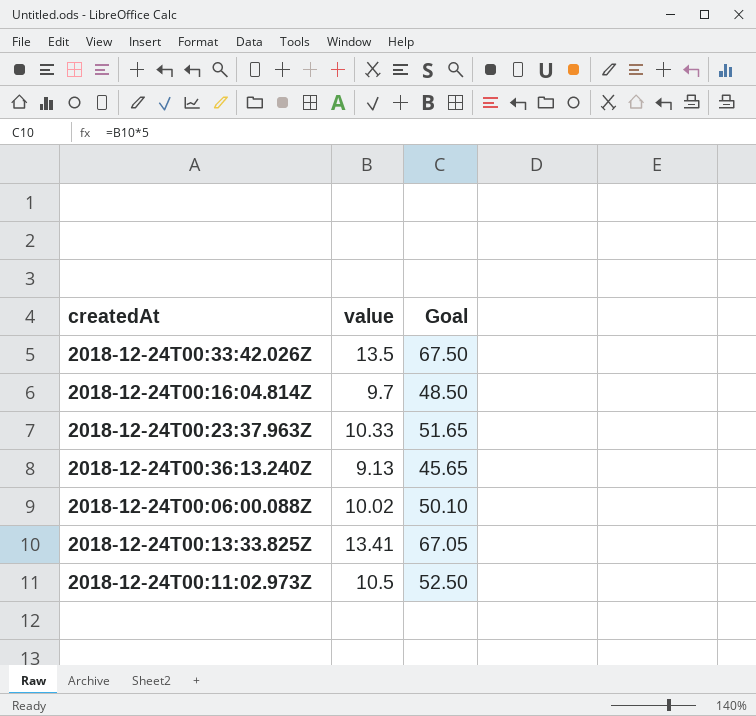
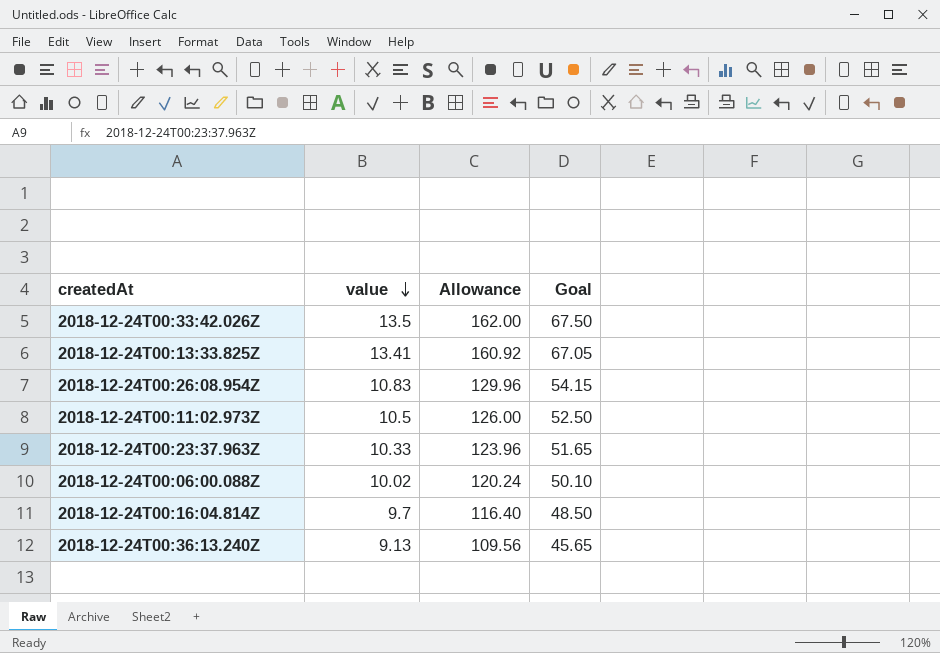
row order: none -> value descending
column Allowance | formula: none -> [value] * 12
row 2018-12-24T00:26:08.954Z: none -> 10.83 | 129.96 | 54.15

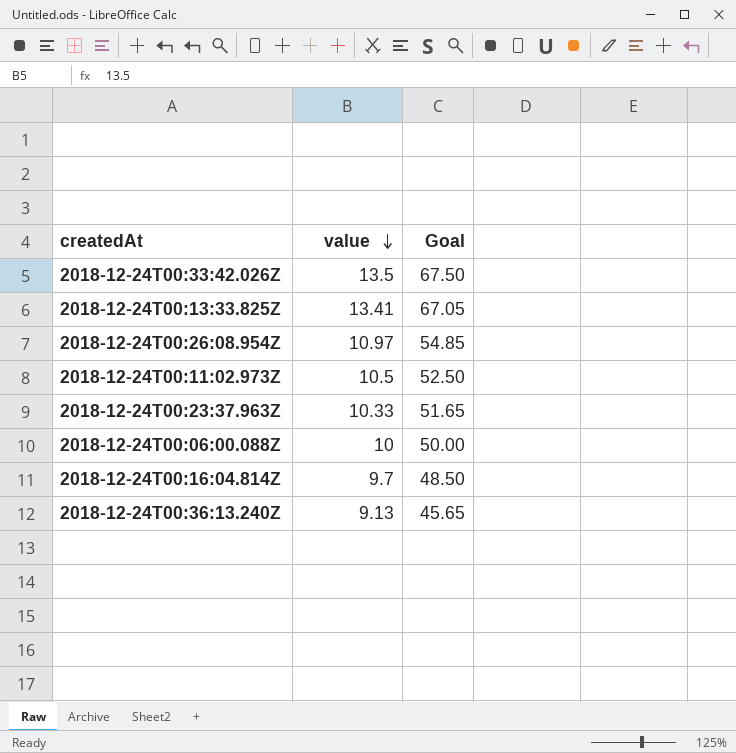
column Allowance | formula: [value] * 12 -> none
2018-12-24T00:26:08.954Z | value: 10.83 -> 10.97
2018-12-24T00:26:08.954Z | Goal: 54.15 -> 54.85
2018-12-24T00:06:00.088Z | value: 10.02 -> 10
2018-12-24T00:06:00.088Z | Goal: 50.10 -> 50.00

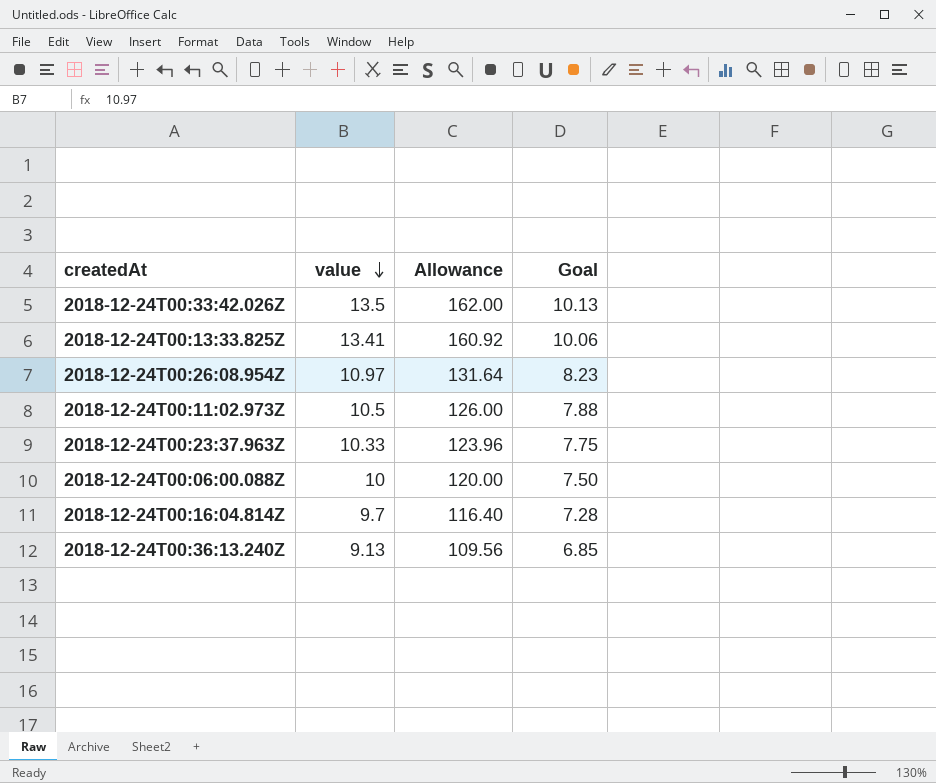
column Allowance | formula: none -> [value] * 12
column Goal | formula: [value] * 5 -> [value] * 0.75

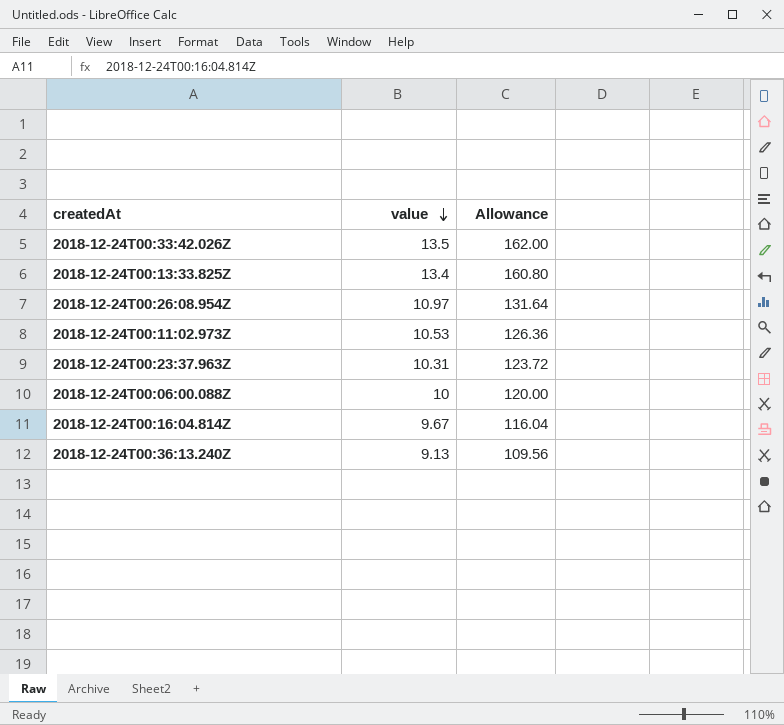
column Goal | formula: [value] * 0.75 -> none
2018-12-24T00:13:33.825Z | value: 13.41 -> 13.4
2018-12-24T00:13:33.825Z | Allowance: 160.92 -> 160.80
2018-12-24T00:11:02.973Z | value: 10.5 -> 10.53
2018-12-24T00:11:02.973Z | Allowance: 126.00 -> 126.36
2018-12-24T00:23:37.963Z | value: 10.33 -> 10.31
2018-12-24T00:23:37.963Z | Allowance: 123.96 -> 123.72
2018-12-24T00:16:04.814Z | value: 9.7 -> 9.67
2018-12-24T00:16:04.814Z | Allowance: 116.40 -> 116.04

